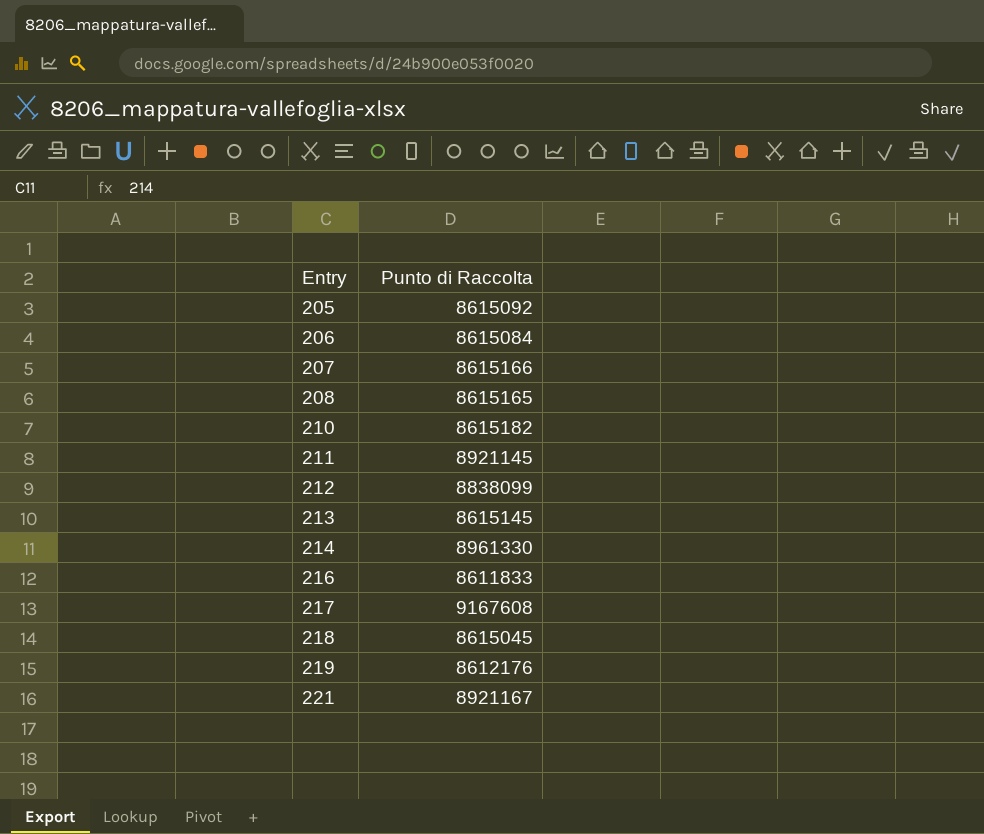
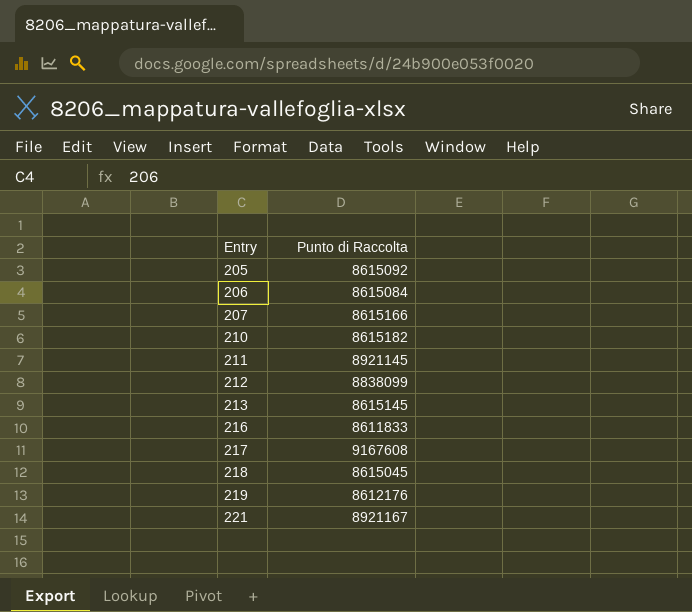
row 208: 8615165 -> none
row 214: 8961330 -> none

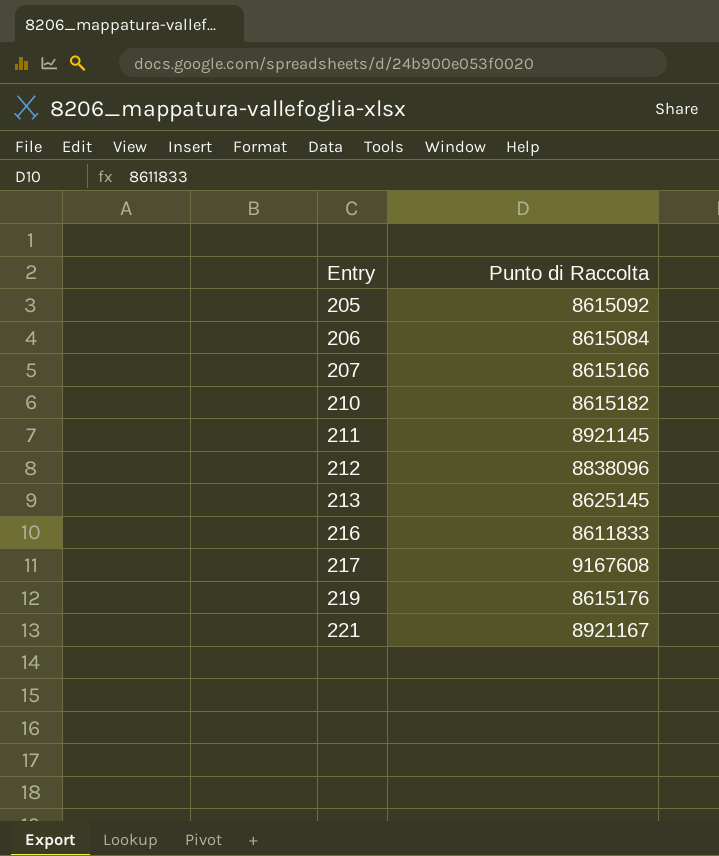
row 218: 8615045 -> none
212 | Punto di Raccolta: 8838099 -> 8838096
213 | Punto di Raccolta: 8615145 -> 8625145
219 | Punto di Raccolta: 8612176 -> 8615176

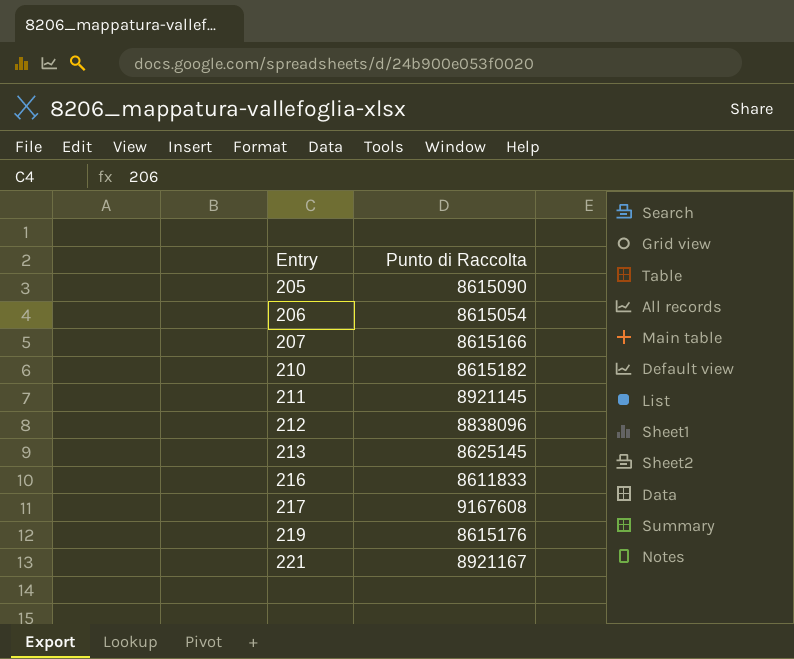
205 | Punto di Raccolta: 8615092 -> 8615090
206 | Punto di Raccolta: 8615084 -> 8615054

